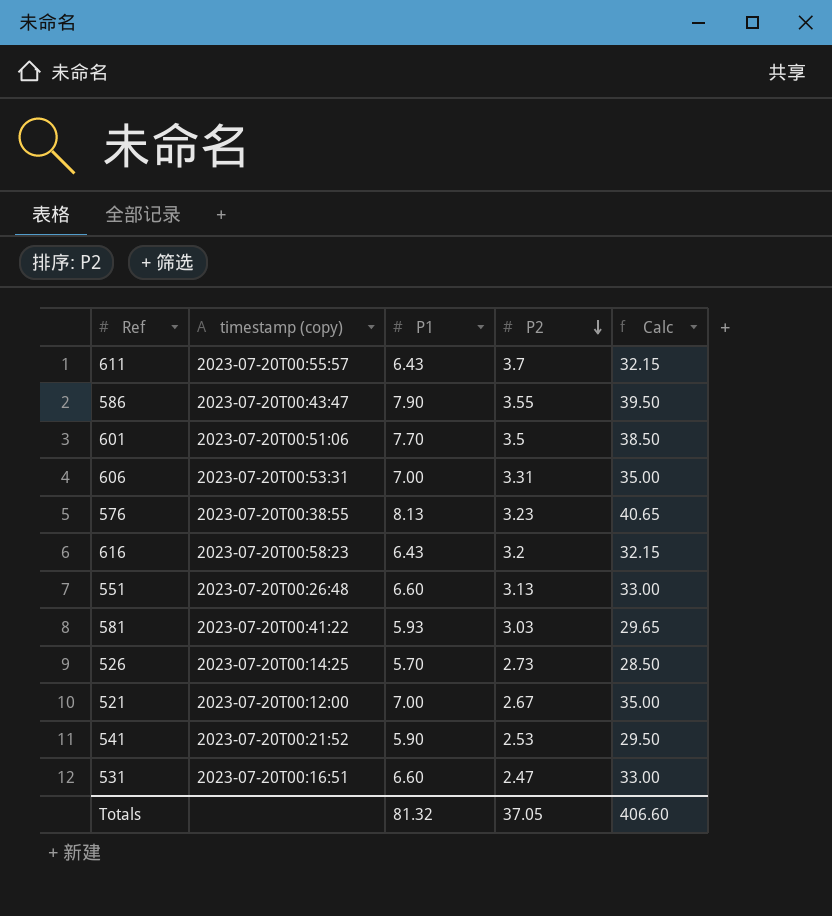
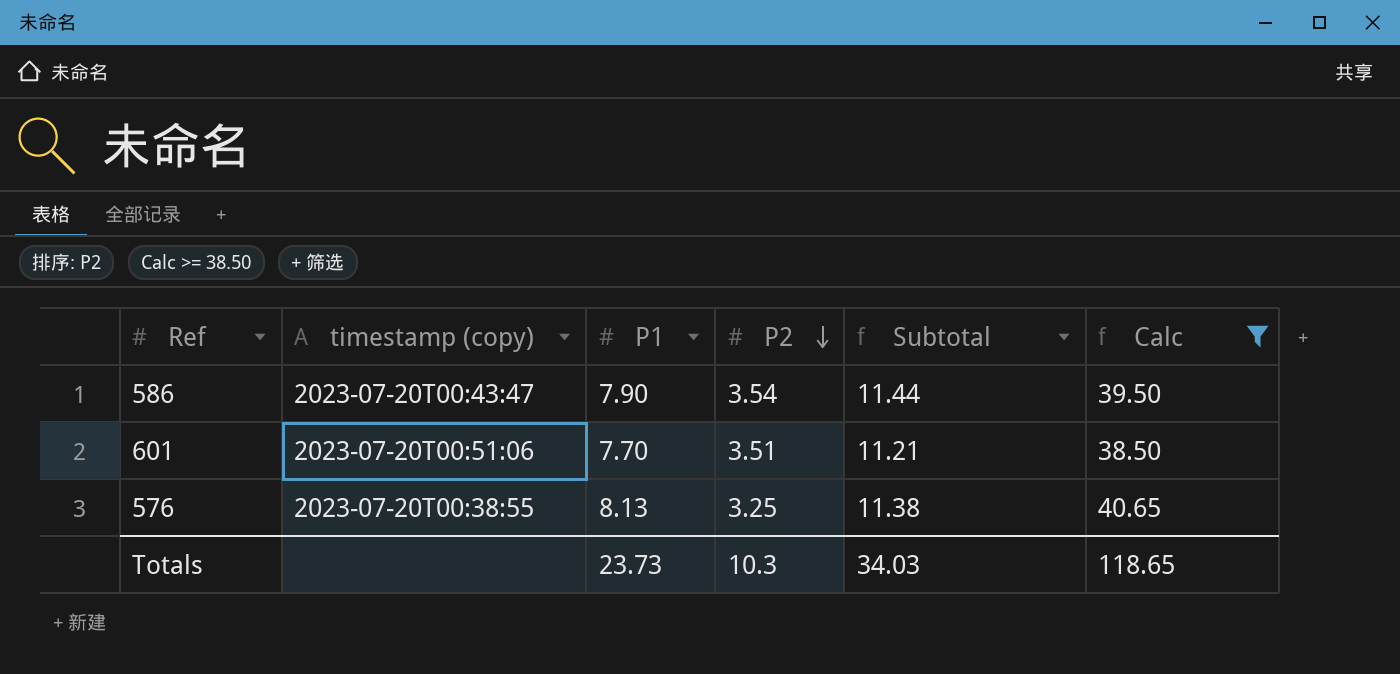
filter: none -> Calc >= 38.50
column Subtotal | formula: none -> [P1] + [P2]
586 | P2: 3.55 -> 3.54
601 | P2: 3.5 -> 3.51
576 | P2: 3.23 -> 3.25
Totals | P1: 81.32 -> 23.73
Totals | P2: 37.05 -> 10.3
Totals | Calc: 406.60 -> 118.65

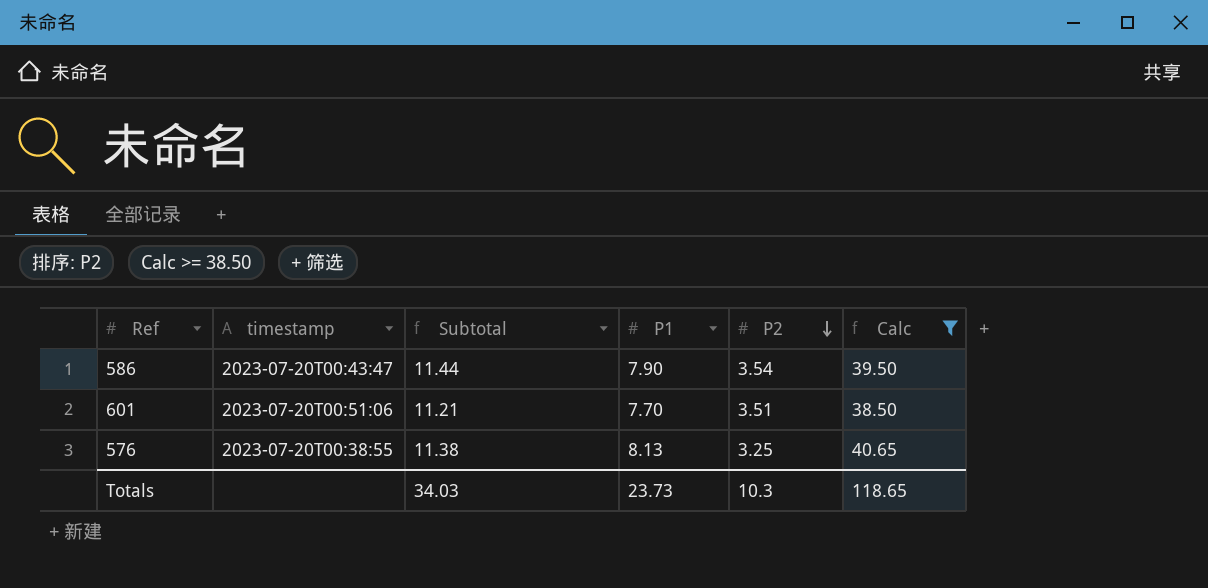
column name: timestamp (copy) -> timestamp
column Subtotal | position: 5 -> 3

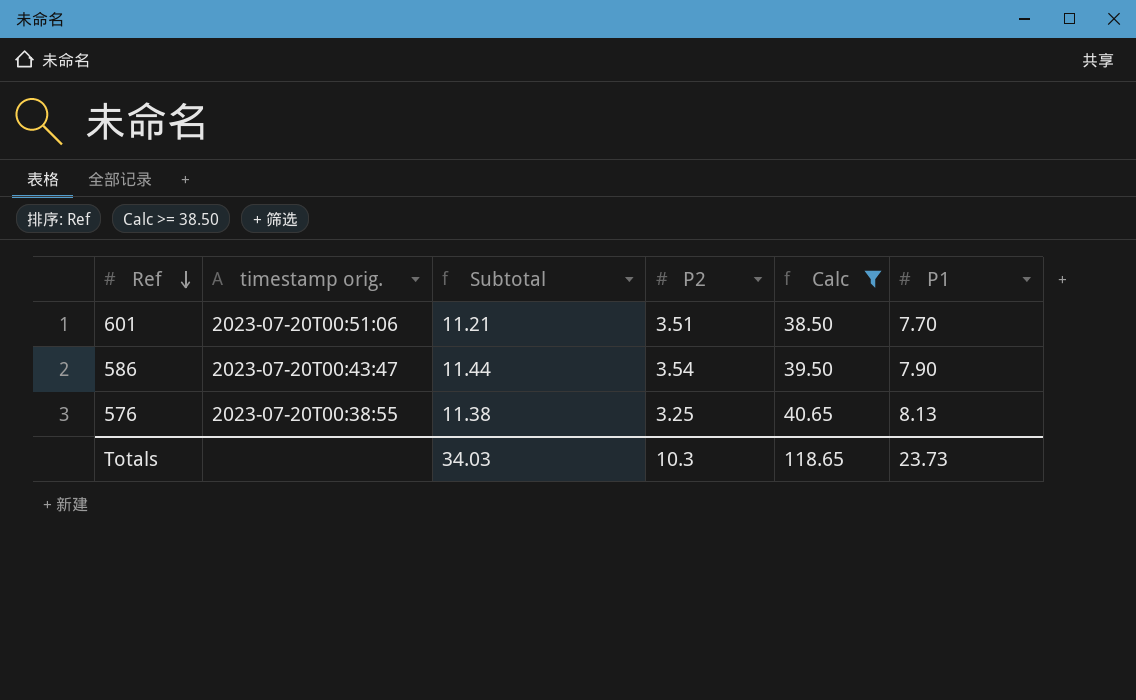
row order: P2 descending -> Ref descending
column name: timestamp -> timestamp orig.
column P1 | position: 4 -> 6

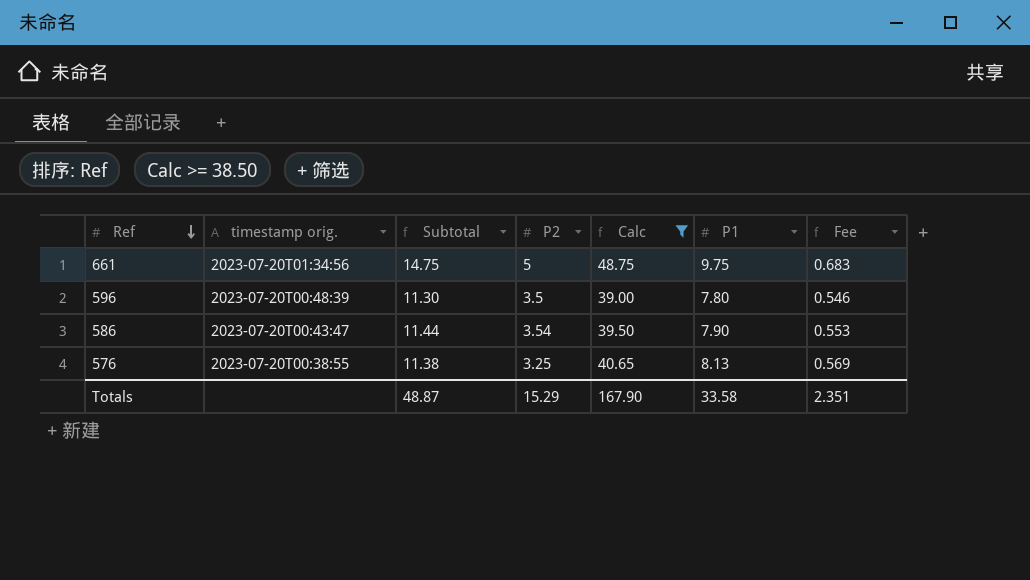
column Fee | formula: none -> [P1] * 0.07
row 601: 2023-07-20T00:51:06 | 11.21 | 3.51 | 38.50 | 7.70 -> none
row 661: none -> 2023-07-20T01:34:56 | 14.75 | 5 | 48.75 | 9.75 | 0.683
row 596: none -> 2023-07-20T00:48:39 | 11.30 | 3.5 | 39.00 | 7.80 | 0.546
Totals | Subtotal: 34.03 -> 48.87
Totals | P2: 10.3 -> 15.29
Totals | Calc: 118.65 -> 167.90
Totals | P1: 23.73 -> 33.58

